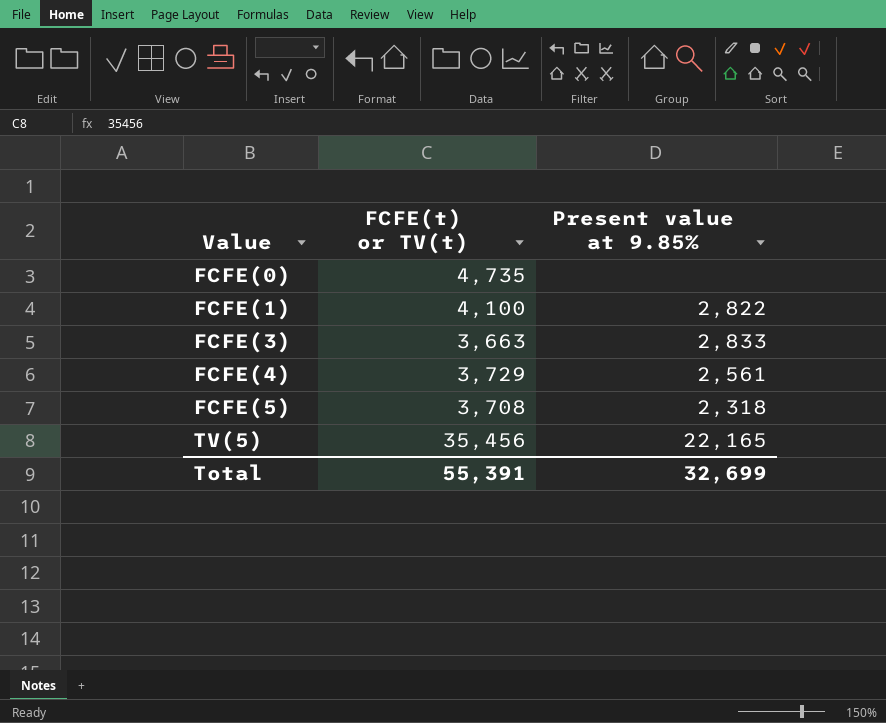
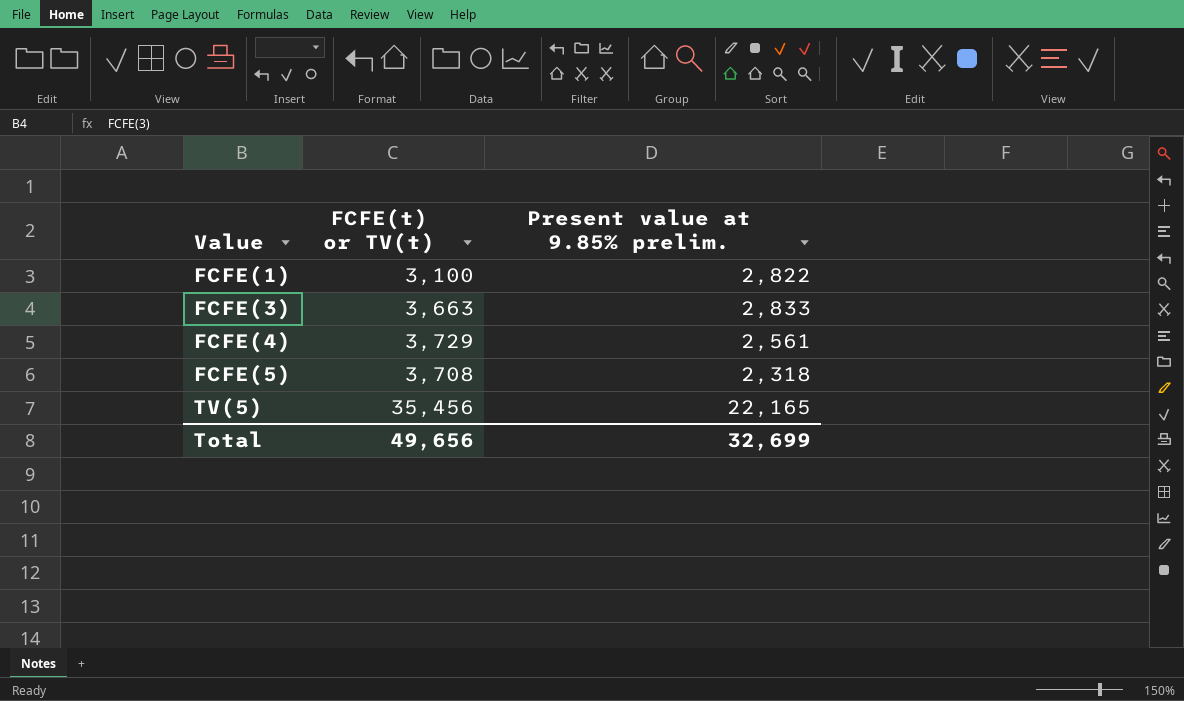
column name: Present value at 9.85% -> Present value at 9.85% prelim.
row FCFE(0): 4,735 | none -> none
FCFE(1) | FCFE(t) or TV(t): 4,100 -> 3,100
Total | FCFE(t) or TV(t): 55,391 -> 49,656

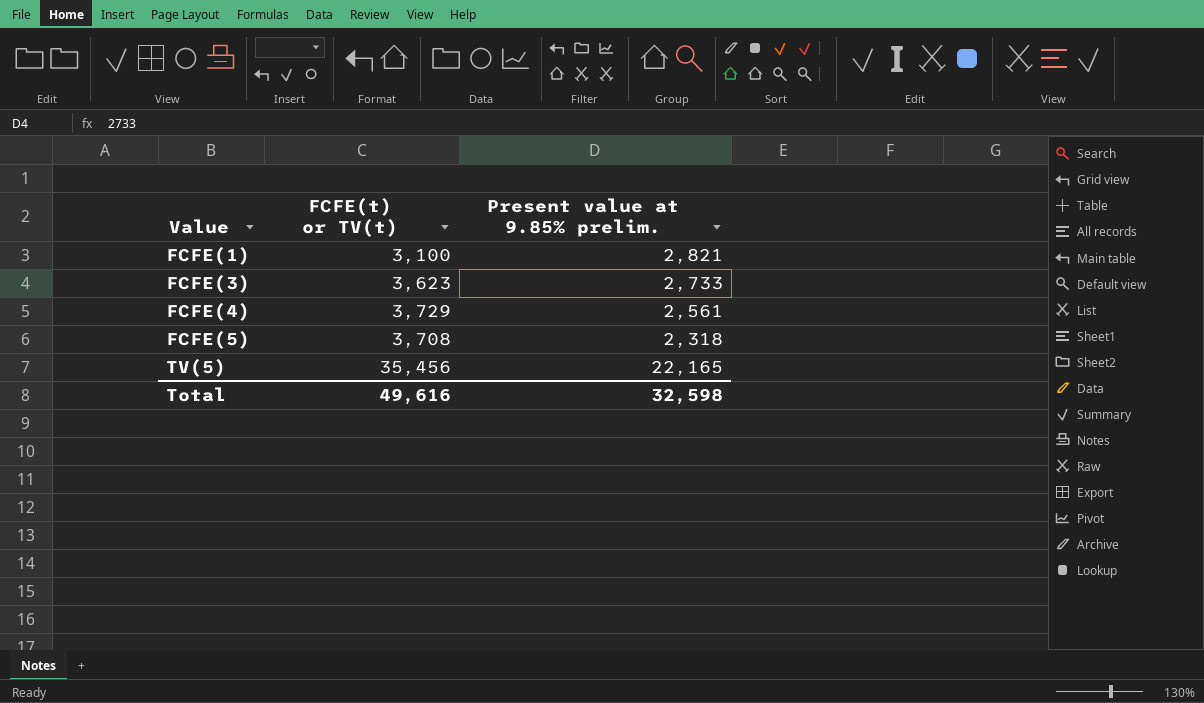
FCFE(1) | Present value at 9.85% prelim.: 2,822 -> 2,821
FCFE(3) | FCFE(t) or TV(t): 3,663 -> 3,623
FCFE(3) | Present value at 9.85% prelim.: 2,833 -> 2,733
Total | FCFE(t) or TV(t): 49,656 -> 49,616
Total | Present value at 9.85% prelim.: 32,699 -> 32,598

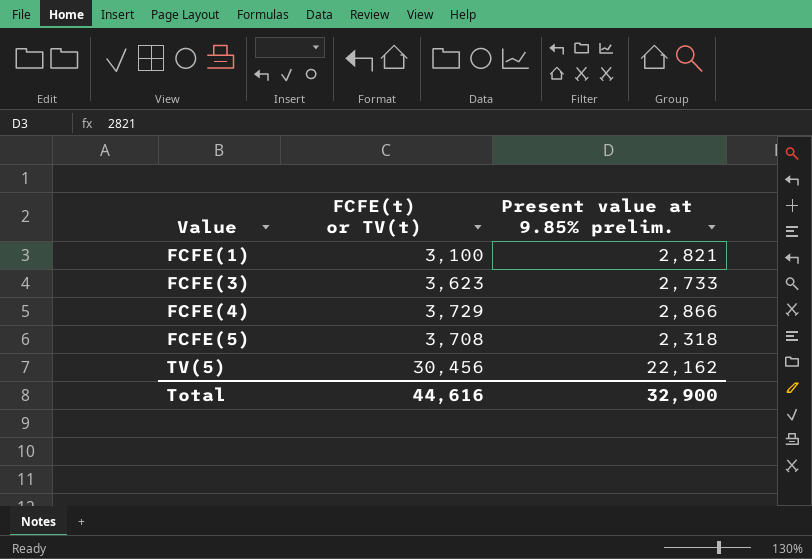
FCFE(4) | Present value at 9.85% prelim.: 2,561 -> 2,866
TV(5) | FCFE(t) or TV(t): 35,456 -> 30,456
TV(5) | Present value at 9.85% prelim.: 22,165 -> 22,162
Total | FCFE(t) or TV(t): 49,616 -> 44,616
Total | Present value at 9.85% prelim.: 32,598 -> 32,900

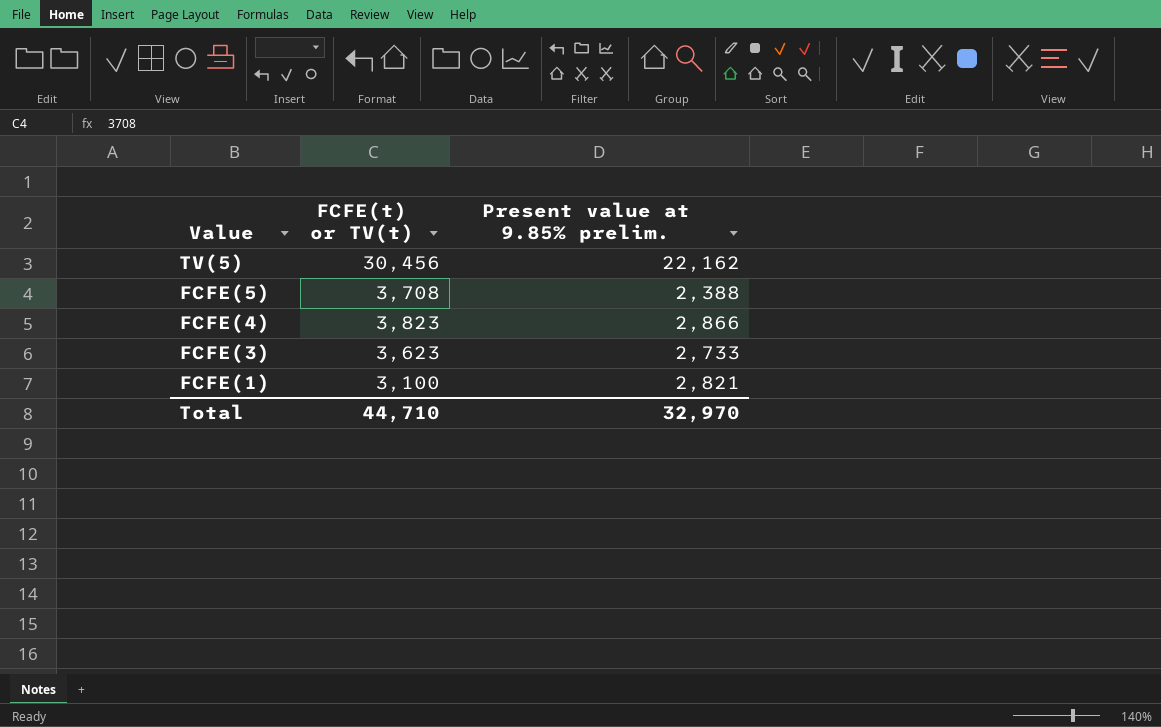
row order: Value ascending -> Value descending
FCFE(5) | Present value at 9.85% prelim.: 2,318 -> 2,388
FCFE(4) | FCFE(t) or TV(t): 3,729 -> 3,823
Total | FCFE(t) or TV(t): 44,616 -> 44,710
Total | Present value at 9.85% prelim.: 32,900 -> 32,970

